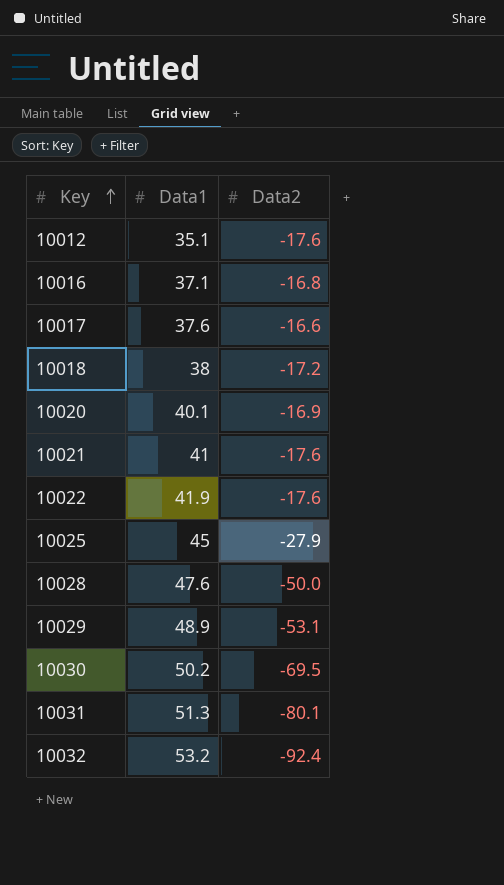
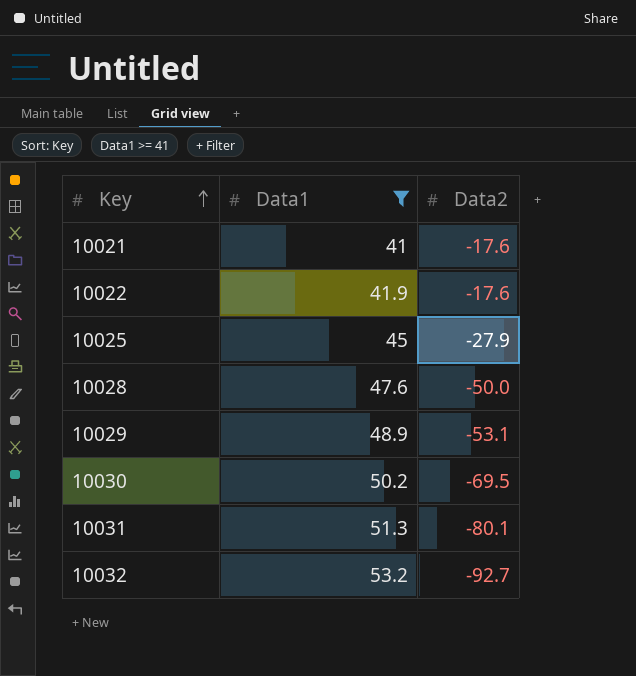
filter: none -> Data1 >= 41
10032 | Data2: -92.4 -> -92.7

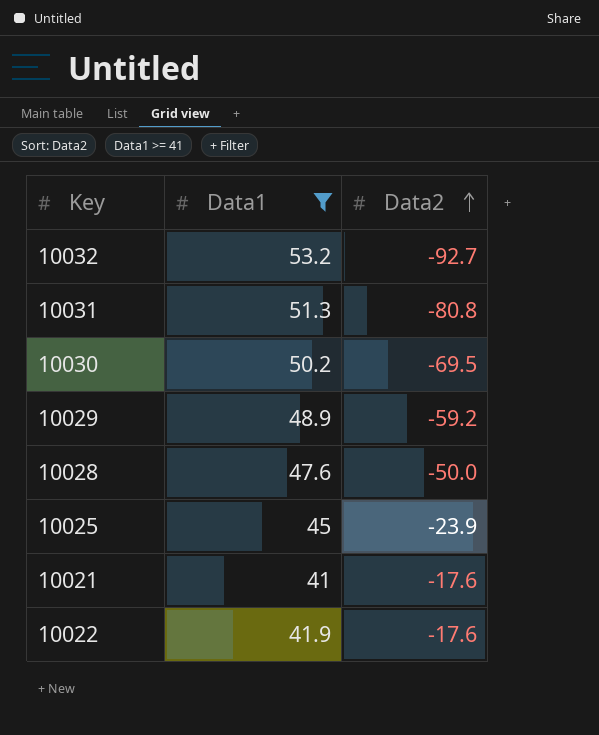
row order: Key ascending -> Data2 ascending
10031 | Data2: -80.1 -> -80.8
10029 | Data2: -53.1 -> -59.2
10025 | Data2: -27.9 -> -23.9

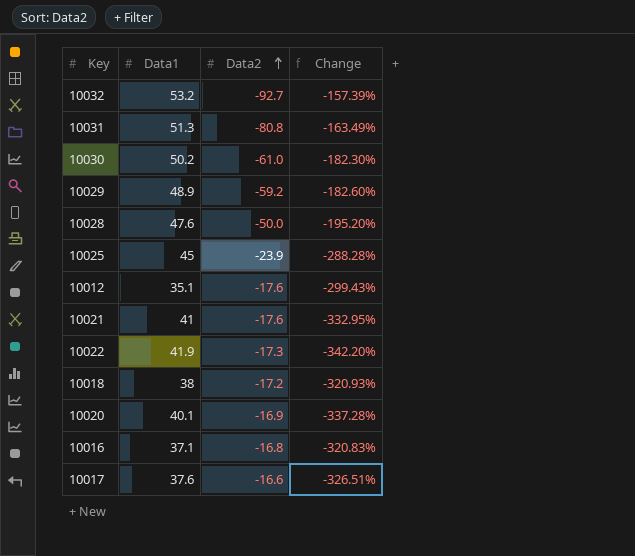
filter: Data1 >= 41 -> none
column Change | formula: none -> ([Data1] - [Data2]) / [Data2]
10030 | Data2: -69.5 -> -61.0
10022 | Data2: -17.6 -> -17.3

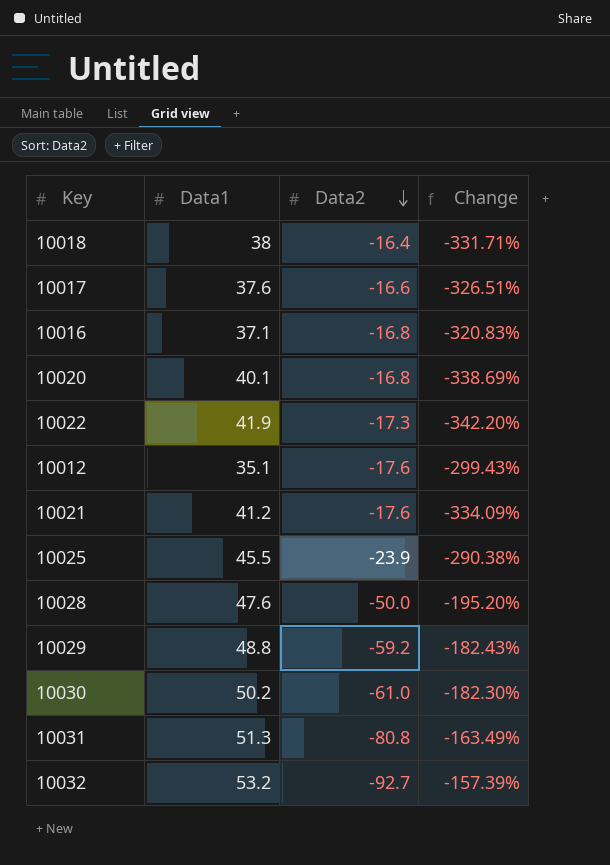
row order: Data2 ascending -> Data2 descending
10018 | Data2: -17.2 -> -16.4
10018 | Change: -320.93% -> -331.71%
10020 | Data2: -16.9 -> -16.8
10020 | Change: -337.28% -> -338.69%
10021 | Data1: 41 -> 41.2
10021 | Change: -332.95% -> -334.09%
10025 | Data1: 45 -> 45.5
10025 | Change: -288.28% -> -290.38%
10029 | Data1: 48.9 -> 48.8
10029 | Change: -182.60% -> -182.43%

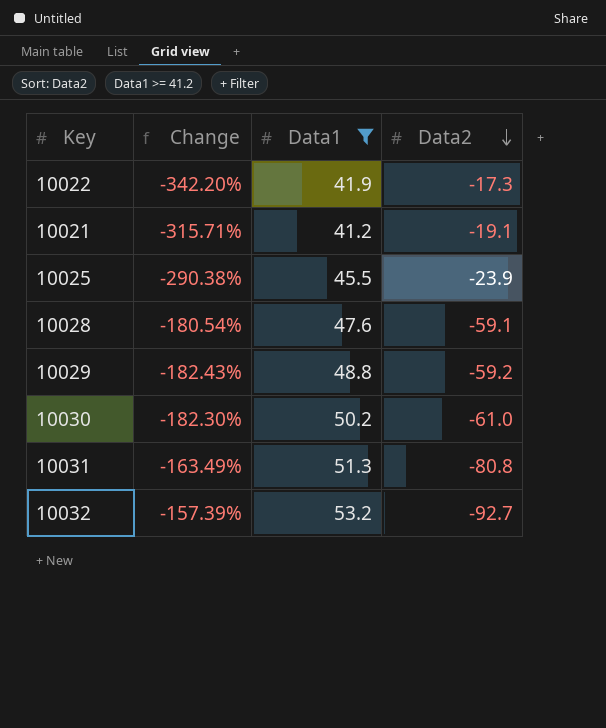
filter: none -> Data1 >= 41.2
column Change | position: 4 -> 2
10021 | Change: -334.09% -> -315.71%
10021 | Data2: -17.6 -> -19.1
10028 | Change: -195.20% -> -180.54%
10028 | Data2: -50.0 -> -59.1

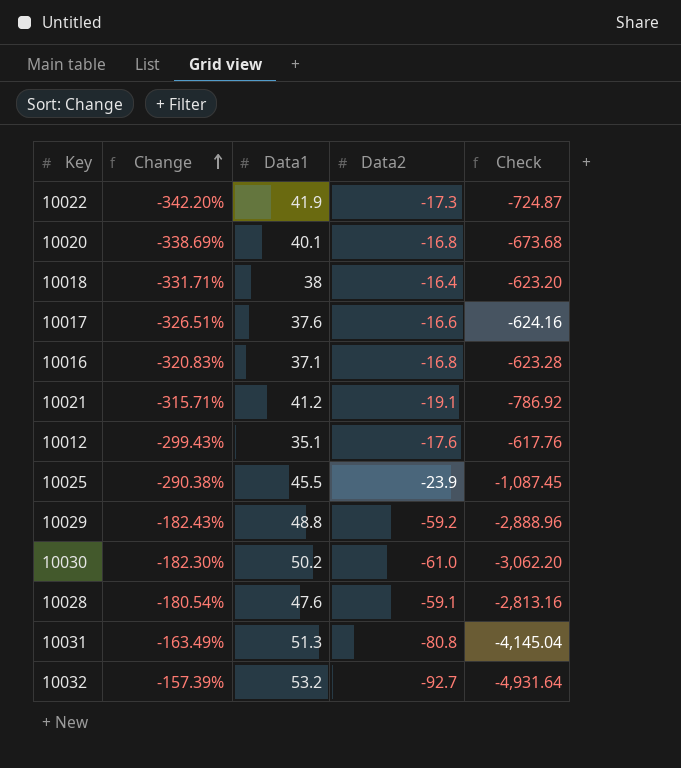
filter: Data1 >= 41.2 -> none
row order: Data2 descending -> Change ascending
column Check | formula: none -> [Data1] * [Data2]

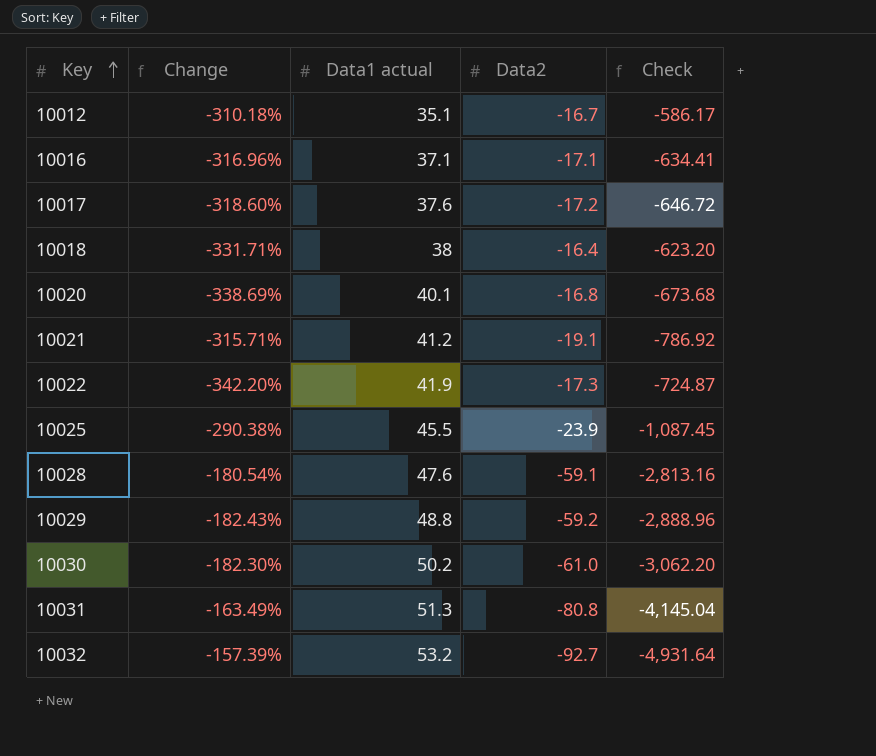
row order: Change ascending -> Key ascending
column name: Data1 -> Data1 actual
10012 | Change: -299.43% -> -310.18%
10012 | Data2: -17.6 -> -16.7
10012 | Check: -617.76 -> -586.17
10016 | Change: -320.83% -> -316.96%
10016 | Data2: -16.8 -> -17.1
10016 | Check: -623.28 -> -634.41
10017 | Change: -326.51% -> -318.60%
10017 | Data2: -16.6 -> -17.2
10017 | Check: -624.16 -> -646.72

